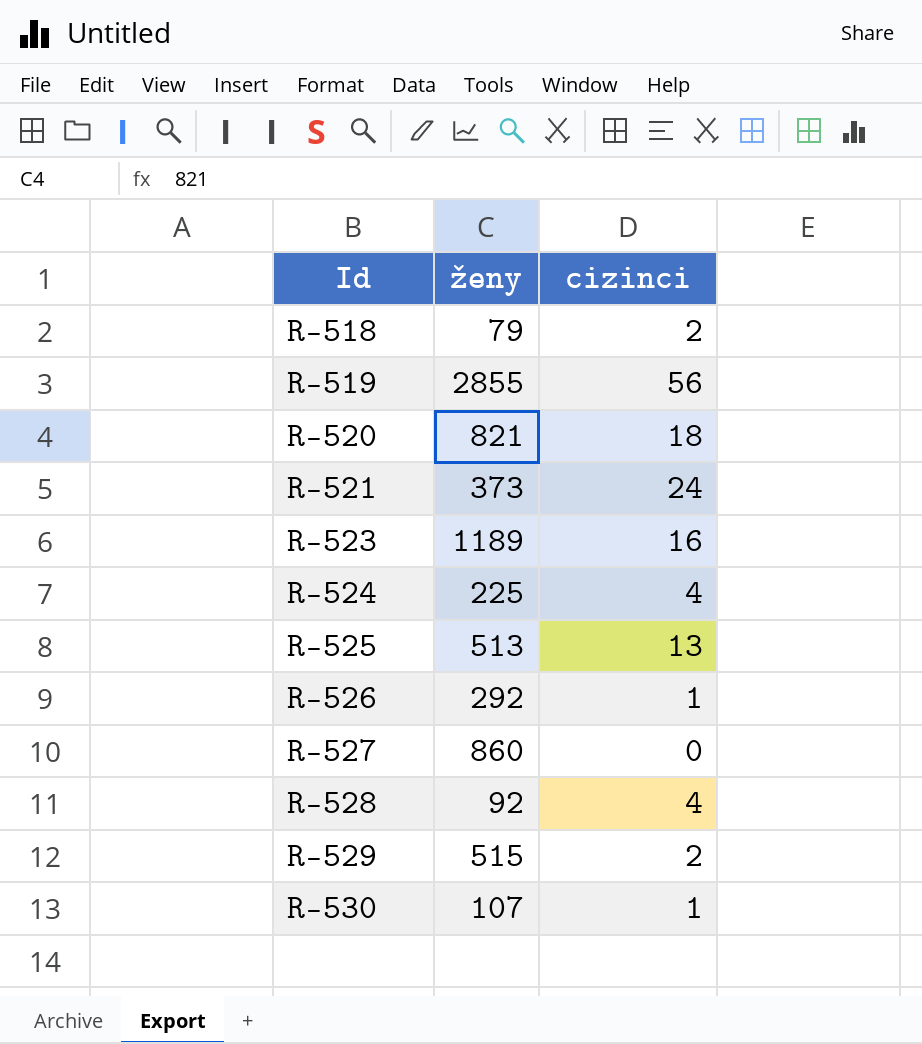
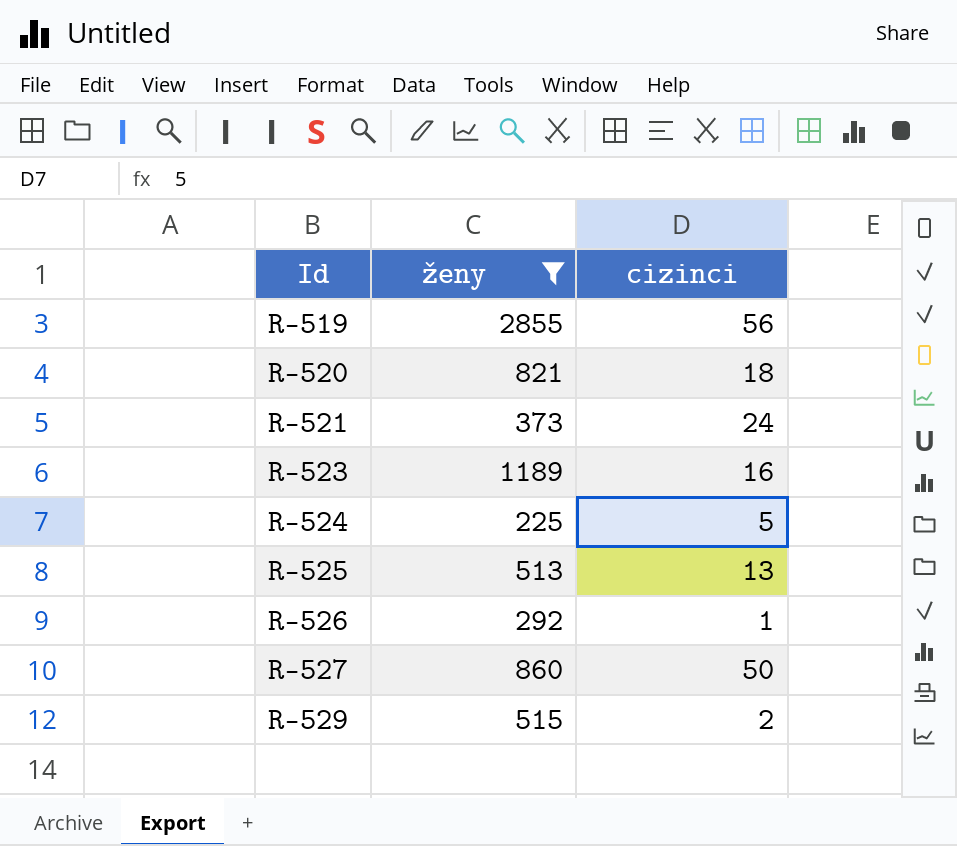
filter: none -> ženy >= 225
R-524 | cizinci: 4 -> 5
R-527 | cizinci: 0 -> 50

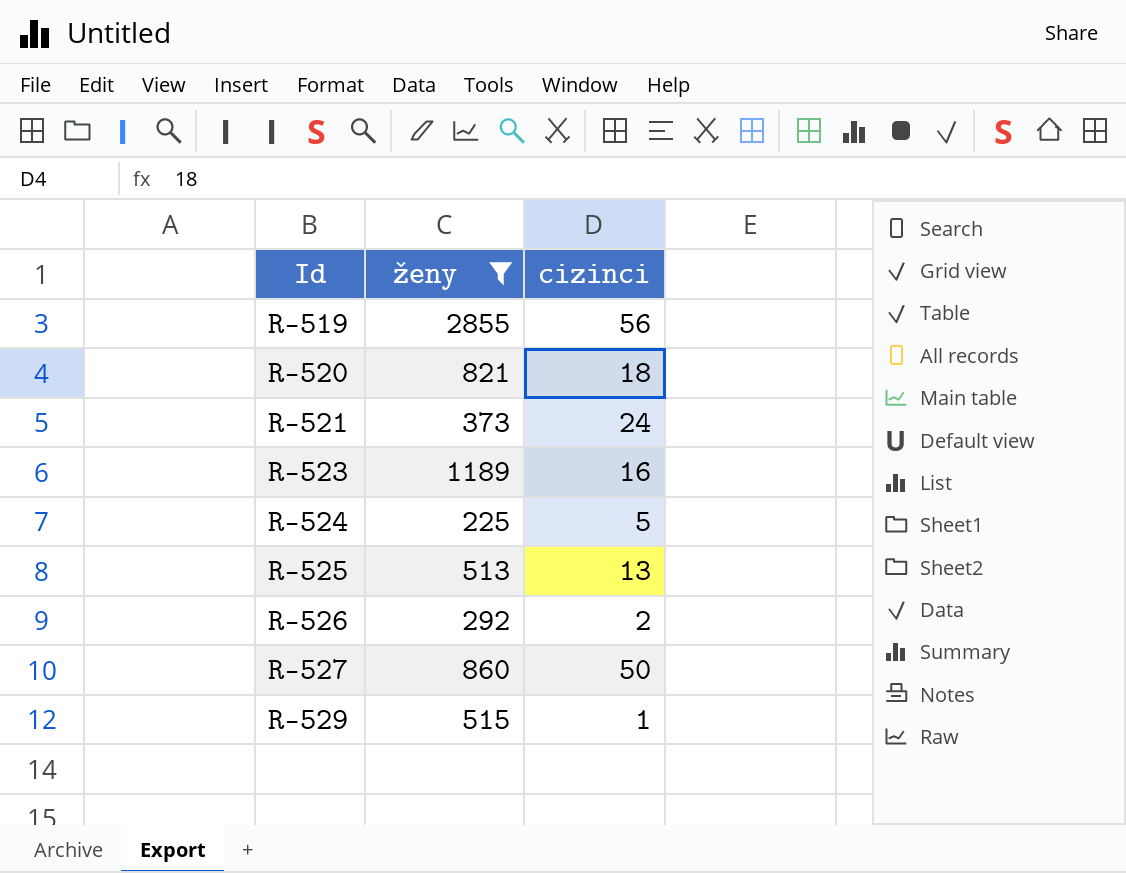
R-526 | cizinci: 1 -> 2
R-529 | cizinci: 2 -> 1

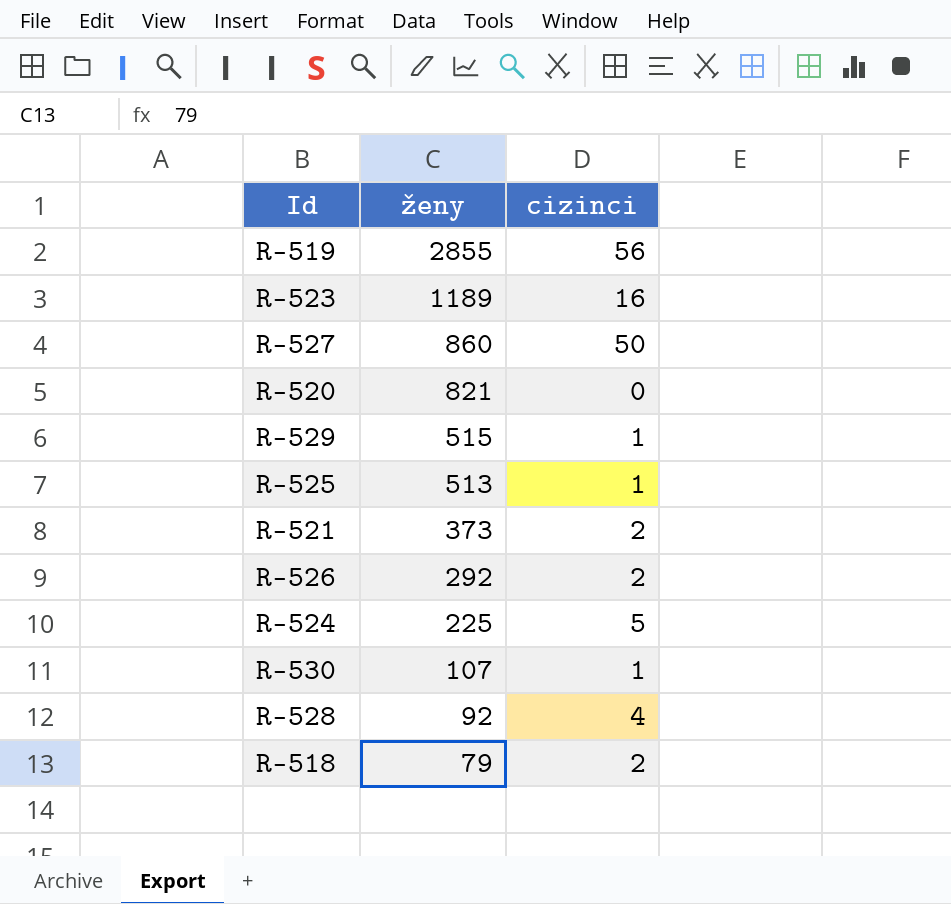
filter: ženy >= 225 -> none
row order: Id ascending -> ženy descending
R-520 | cizinci: 18 -> 0
R-525 | cizinci: 13 -> 1
R-521 | cizinci: 24 -> 2

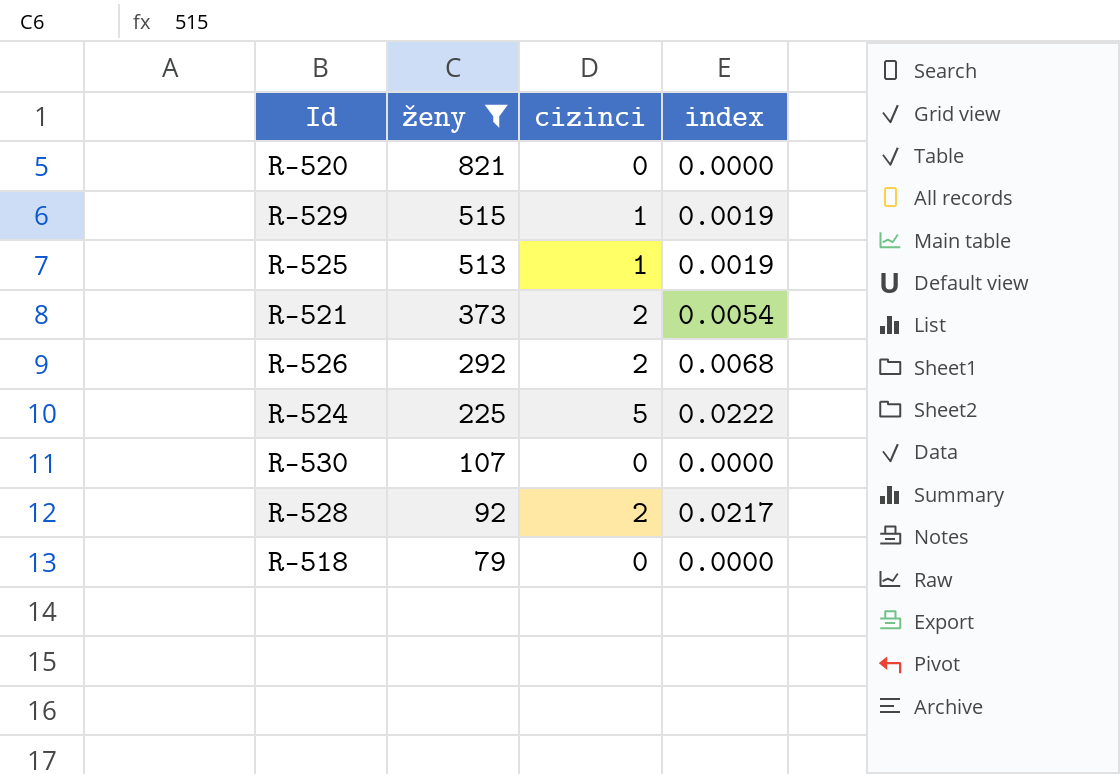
filter: none -> ženy <= 821
column index | formula: none -> [cizinci] / [ženy]
R-530 | cizinci: 1 -> 0
R-528 | cizinci: 4 -> 2
R-518 | cizinci: 2 -> 0

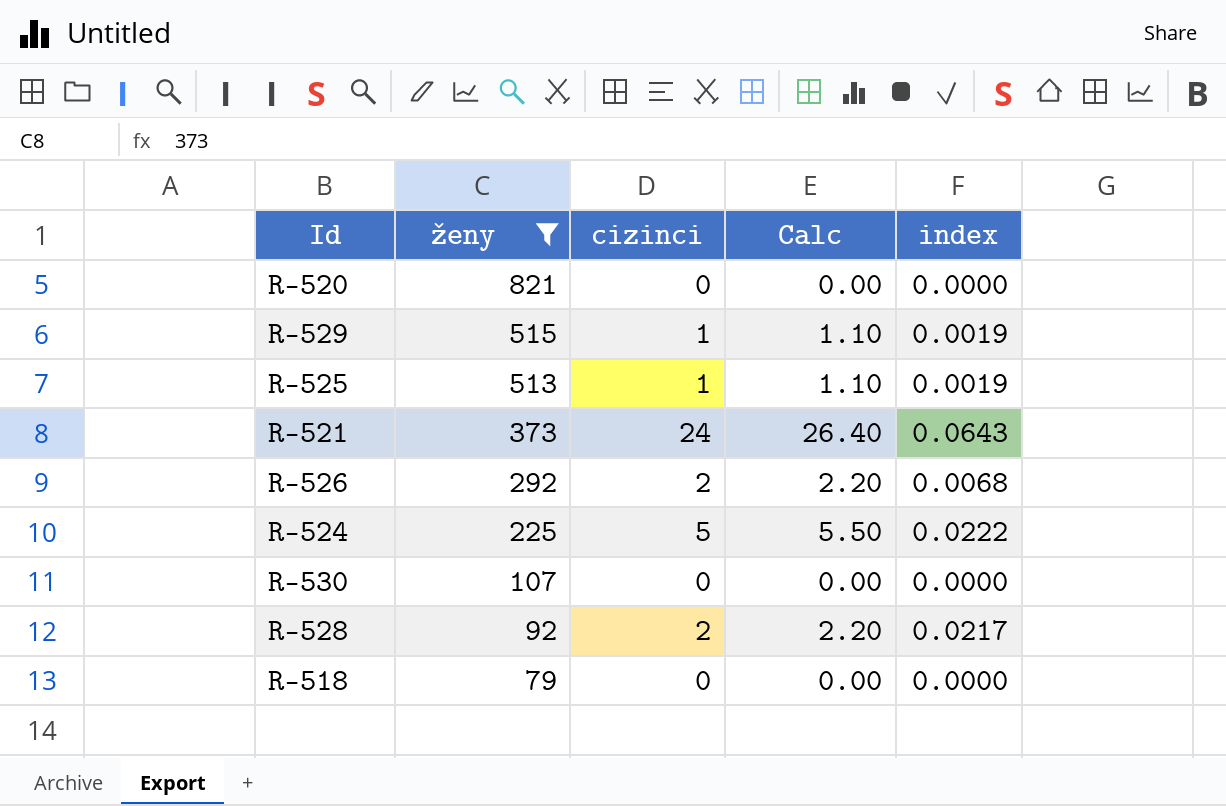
column Calc | formula: none -> [cizinci] * 1.1
R-521 | cizinci: 2 -> 24
R-521 | index: 0.0054 -> 0.0643

